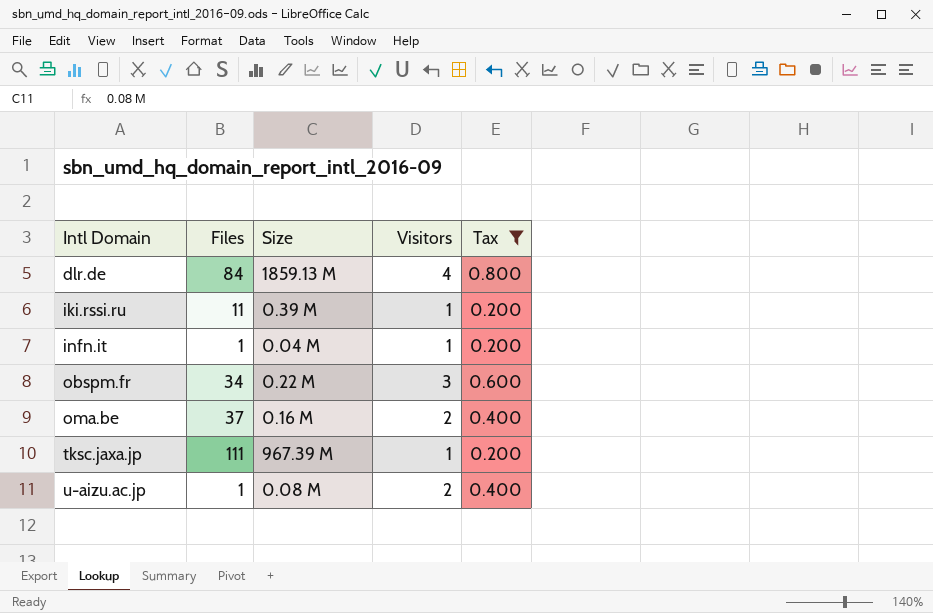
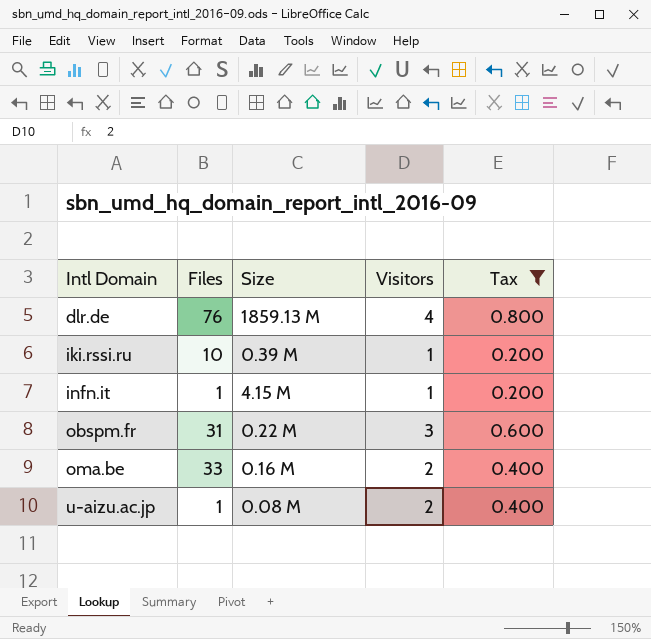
row tksc.jaxa.jp: 111 | 967.39 M | 1 | 0.200 -> none
dlr.de | Files: 84 -> 76
iki.rssi.ru | Files: 11 -> 10
infn.it | Size: 0.04 M -> 4.15 M
obspm.fr | Files: 34 -> 31
oma.be | Files: 37 -> 33

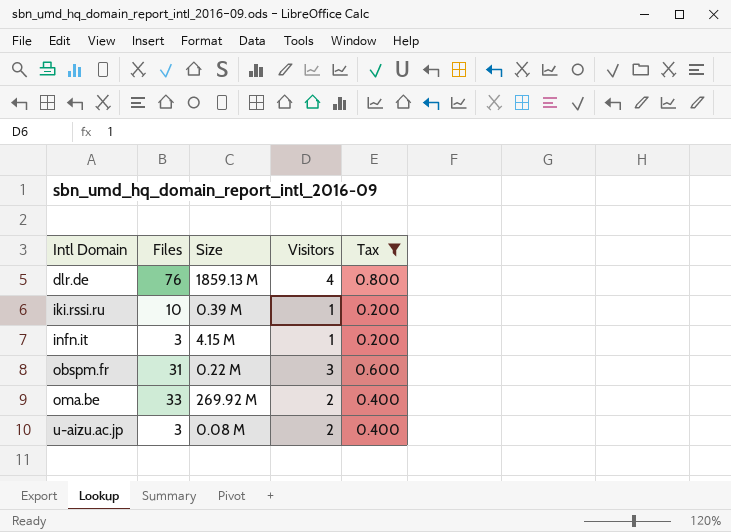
infn.it | Files: 1 -> 3
oma.be | Size: 0.16 M -> 269.92 M
u-aizu.ac.jp | Files: 1 -> 3

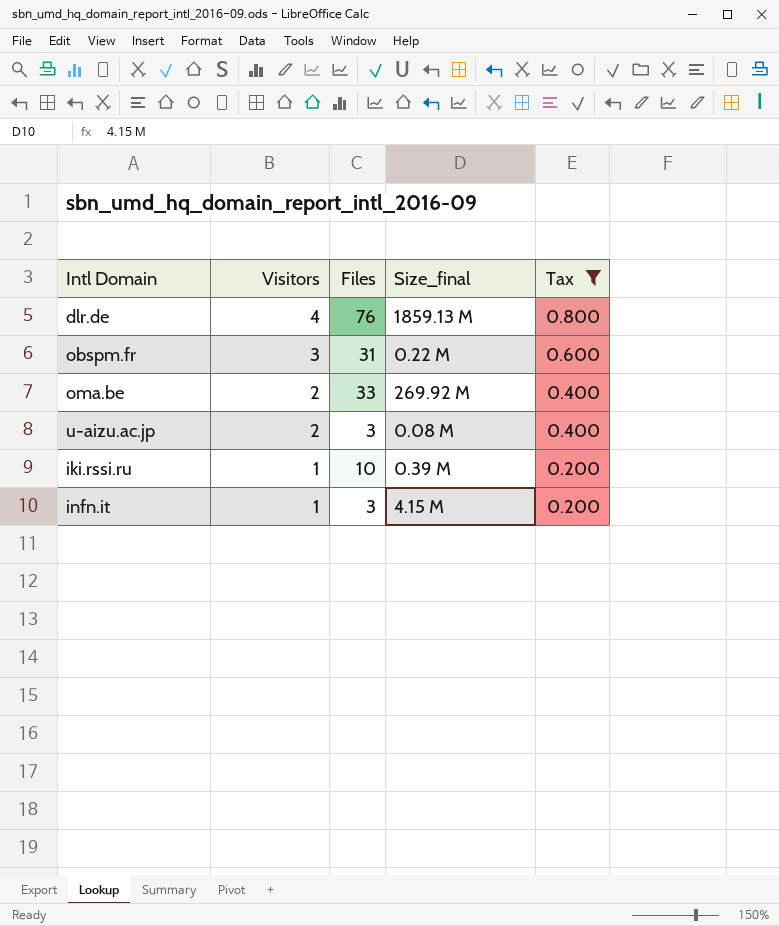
row order: Intl Domain ascending -> Visitors descending
column Visitors | position: 4 -> 2
column name: Size -> Size_final

